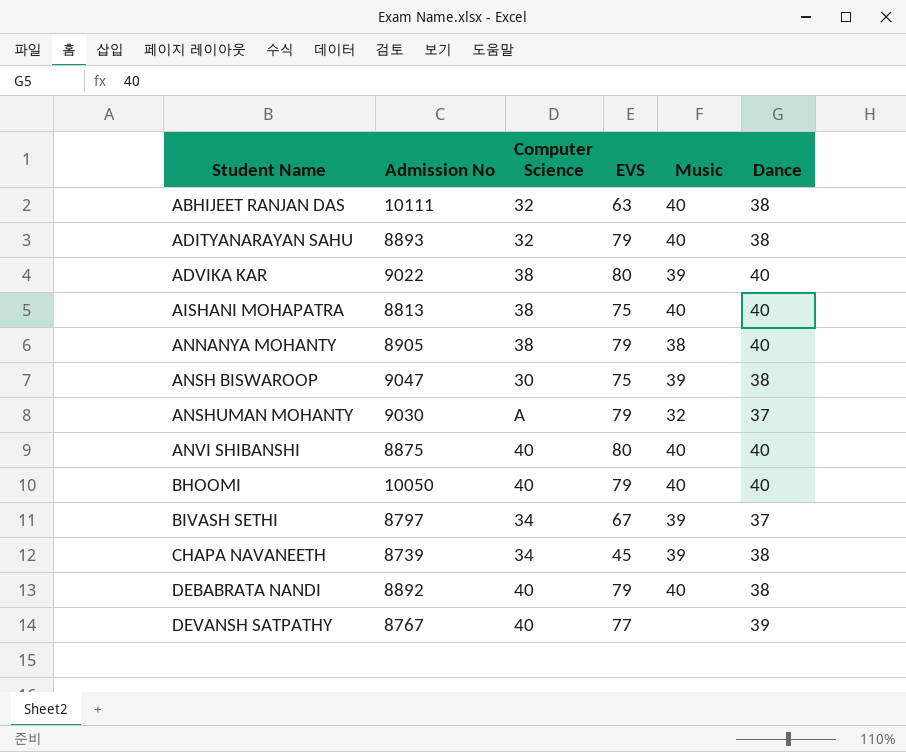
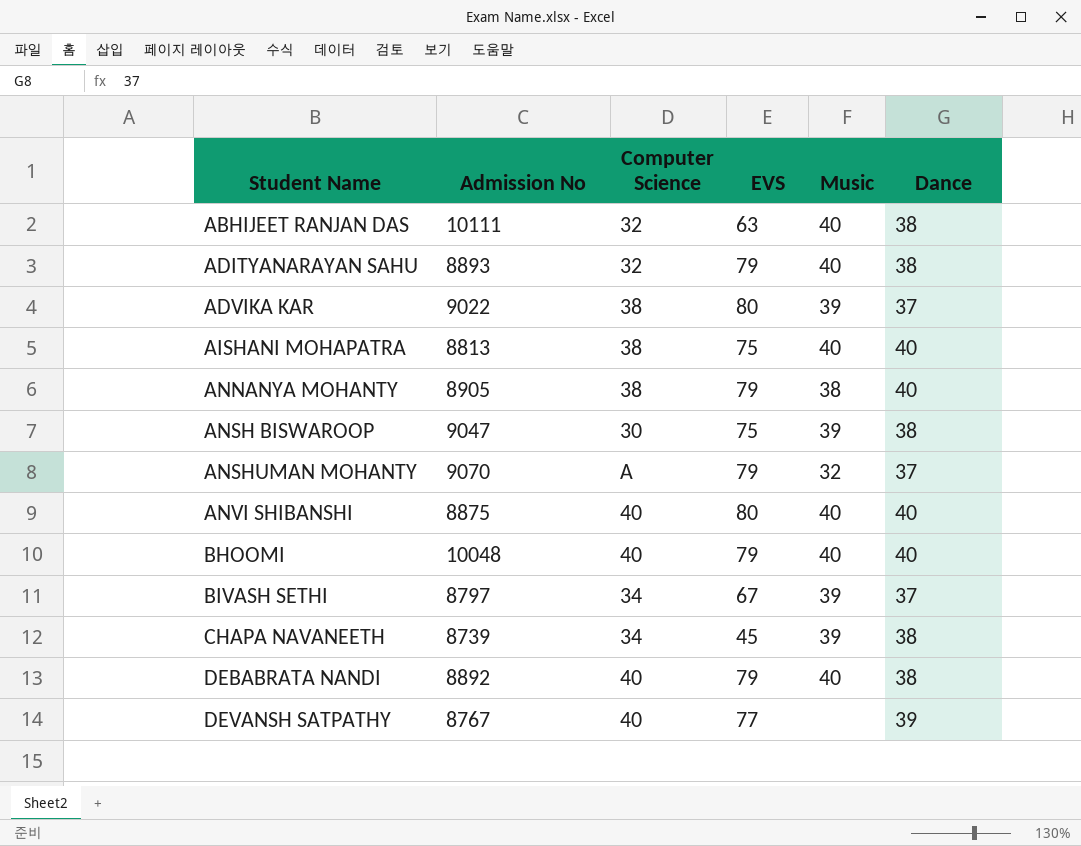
ADVIKA KAR | Dance: 40 -> 37
ANSHUMAN MOHANTY | Admission No: 9030 -> 9070
BHOOMI | Admission No: 10050 -> 10048

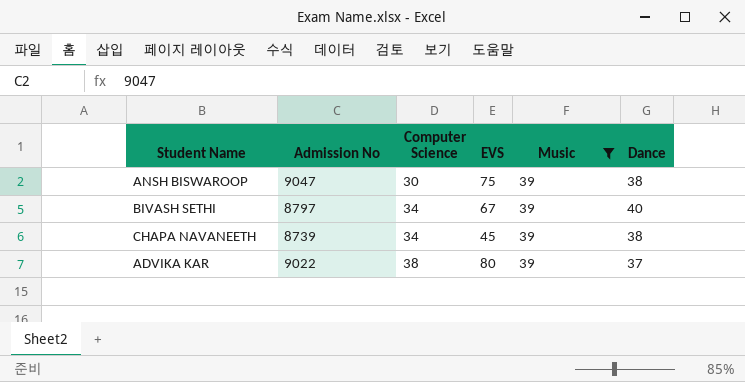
filter: none -> Music = 39
row order: Student Name ascending -> Computer Science ascending
BIVASH SETHI | Dance: 37 -> 40

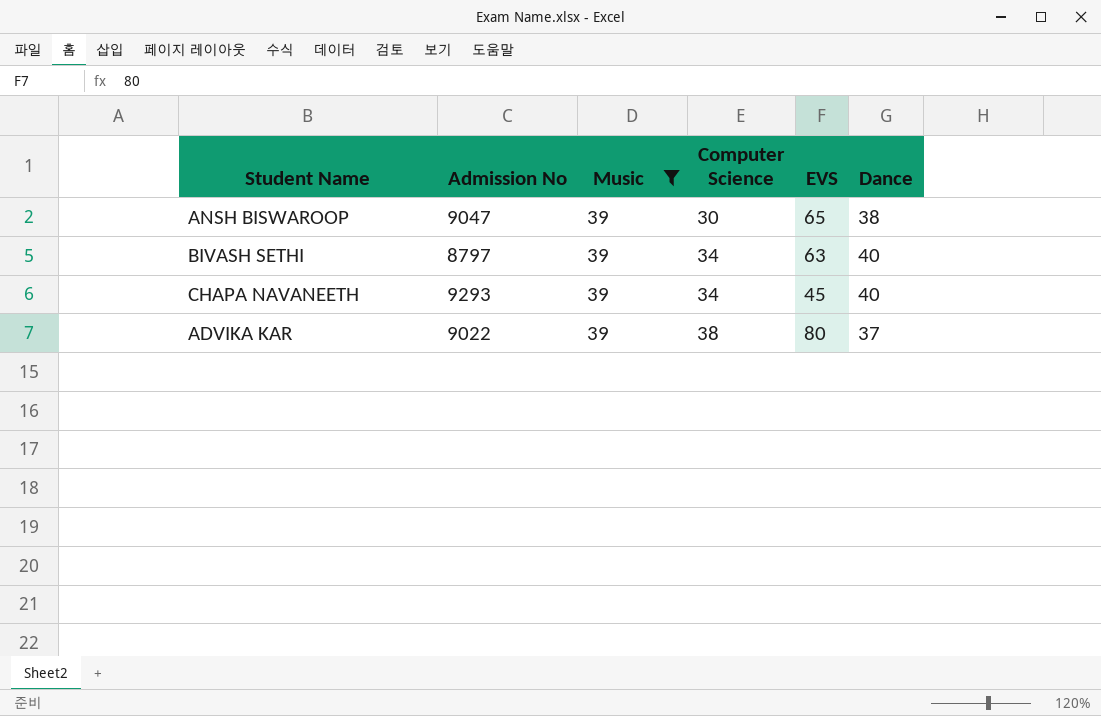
column Music | position: 5 -> 3
ANSH BISWAROOP | EVS: 75 -> 65
BIVASH SETHI | EVS: 67 -> 63
CHAPA NAVANEETH | Admission No: 8739 -> 9293
CHAPA NAVANEETH | Dance: 38 -> 40

